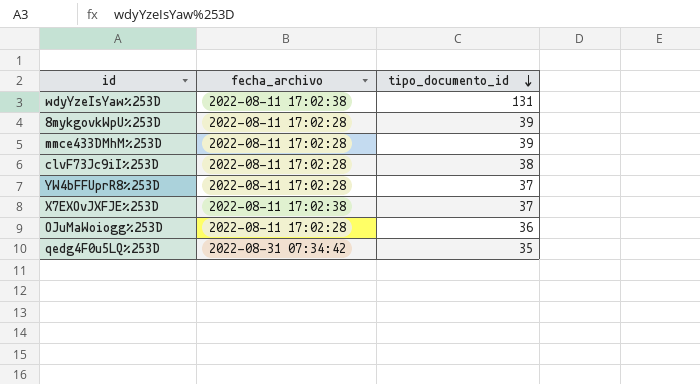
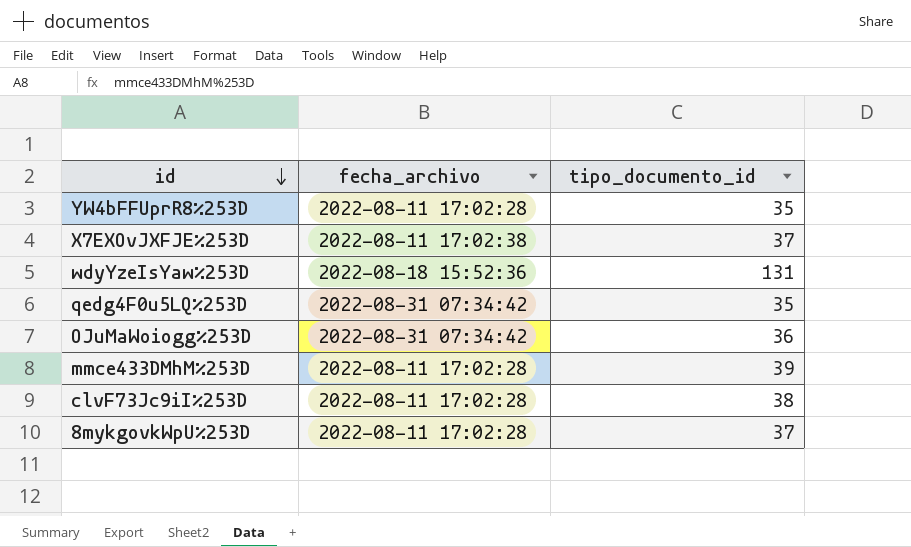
row order: tipo_documento_id descending -> id descending
YW4bFFUprR8%253D | tipo_documento_id: 37 -> 35
wdyYzeIsYaw%253D | fecha_archivo: 2022-08-11 17:02:38 -> 2022-08-18 15:52:36
OJuMaWoiogg%253D | fecha_archivo: 2022-08-11 17:02:28 -> 2022-08-31 07:34:42
8mykgovkWpU%253D | tipo_documento_id: 39 -> 37

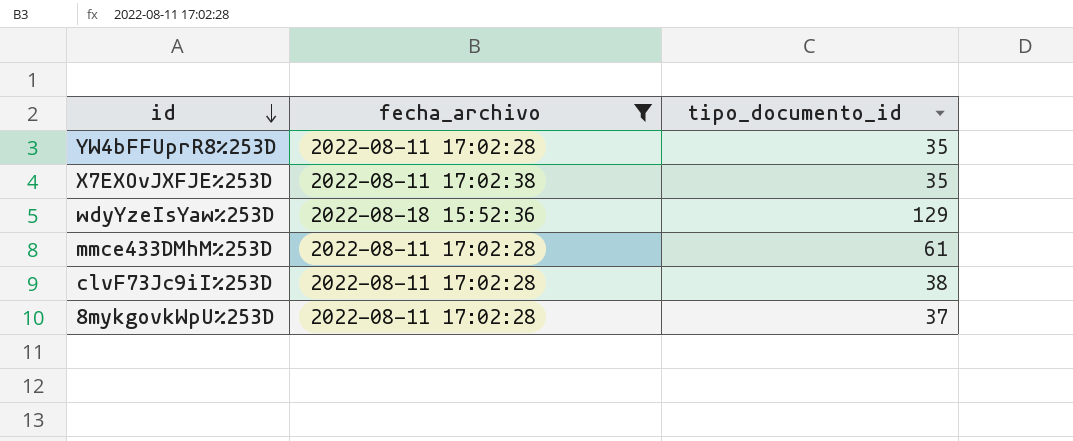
filter: none -> fecha_archivo != 2022-08-31 07:34:42
X7EXOvJXFJE%253D | tipo_documento_id: 37 -> 35
wdyYzeIsYaw%253D | tipo_documento_id: 131 -> 129
mmce433DMhM%253D | tipo_documento_id: 39 -> 61

